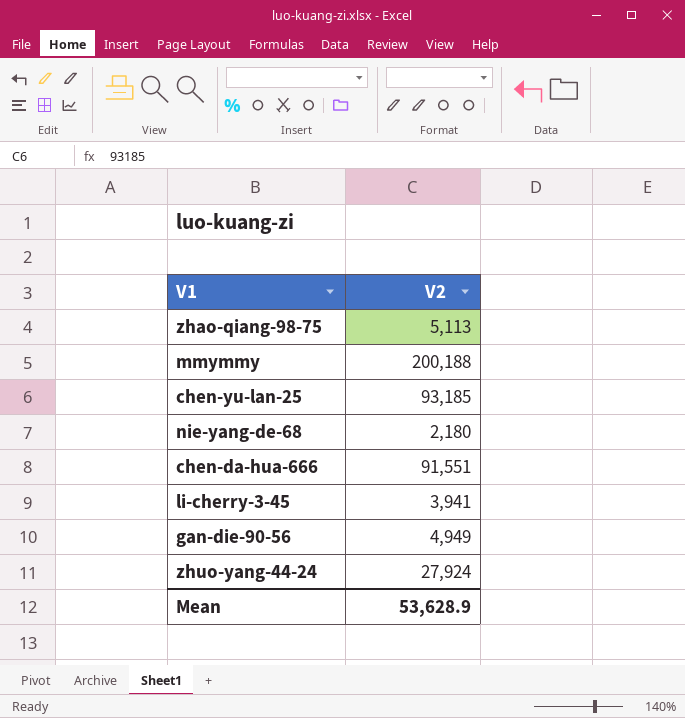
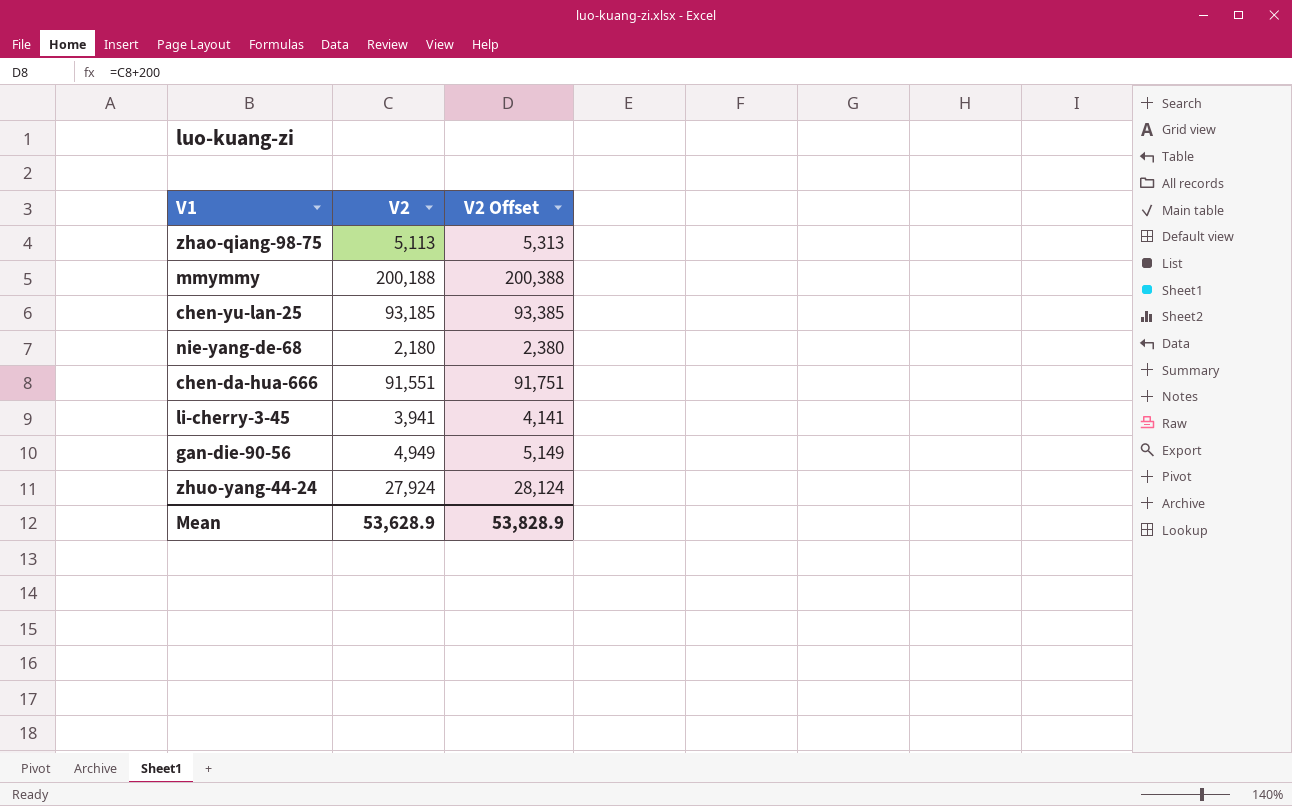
column V2 Offset | formula: none -> [V2] + 200

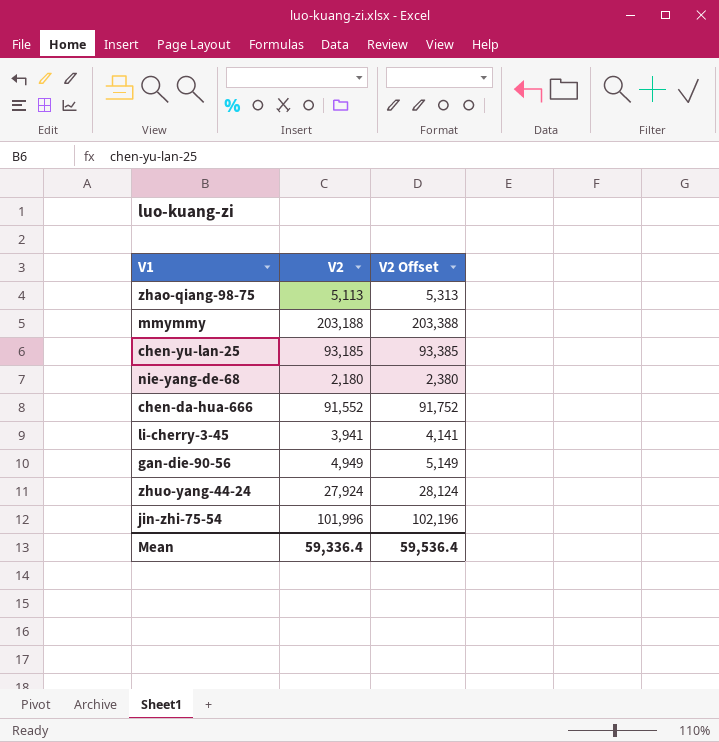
mmymmy | V2: 200,188 -> 203,188
mmymmy | V2 Offset: 200,388 -> 203,388
chen-da-hua-666 | V2: 91,551 -> 91,552
chen-da-hua-666 | V2 Offset: 91,751 -> 91,752
row jin-zhi-75-54: none -> 101,996 | 102,196
Mean | V2: 53,628.9 -> 59,336.4
Mean | V2 Offset: 53,828.9 -> 59,536.4

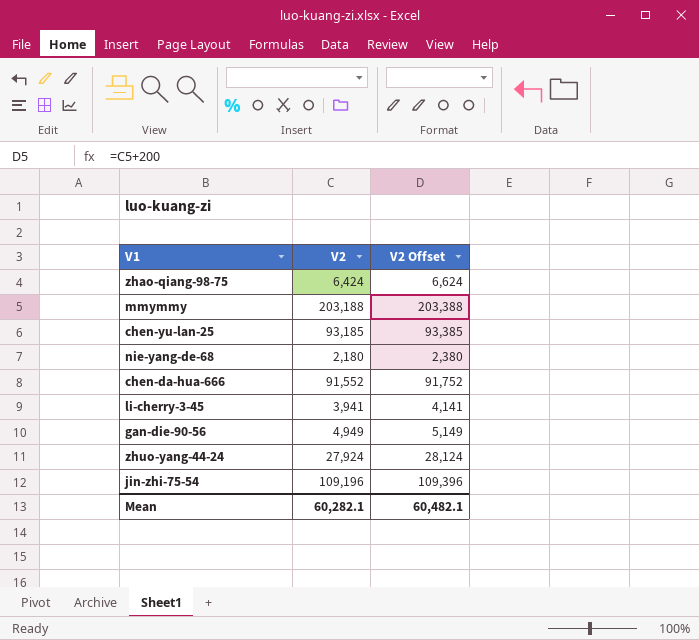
zhao-qiang-98-75 | V2: 5,113 -> 6,424
zhao-qiang-98-75 | V2 Offset: 5,313 -> 6,624
jin-zhi-75-54 | V2: 101,996 -> 109,196
jin-zhi-75-54 | V2 Offset: 102,196 -> 109,396
Mean | V2: 59,336.4 -> 60,282.1
Mean | V2 Offset: 59,536.4 -> 60,482.1

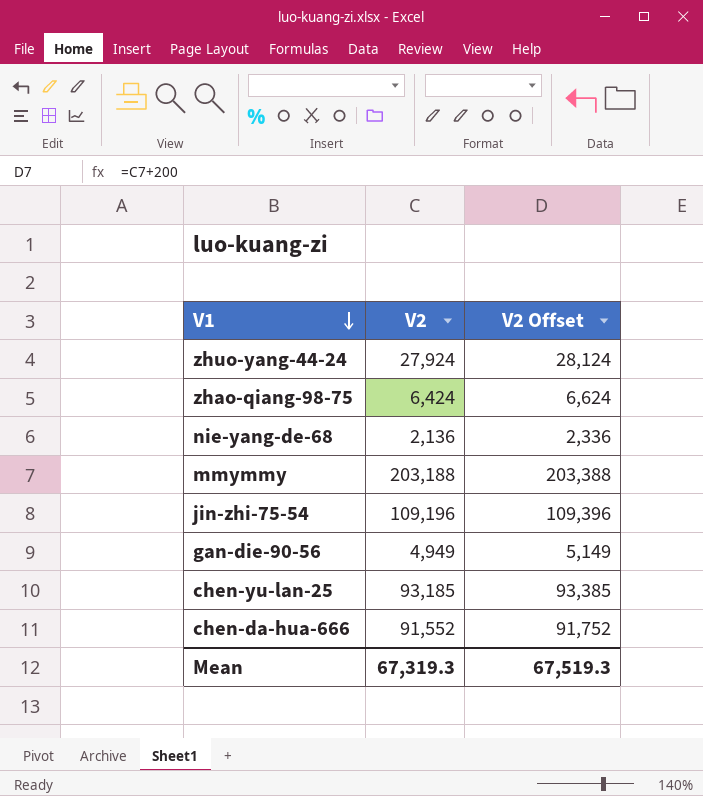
row order: none -> V1 descending
row li-cherry-3-45: 3,941 | 4,141 -> none
nie-yang-de-68 | V2: 2,180 -> 2,136
nie-yang-de-68 | V2 Offset: 2,380 -> 2,336
Mean | V2: 60,282.1 -> 67,319.3
Mean | V2 Offset: 60,482.1 -> 67,519.3

